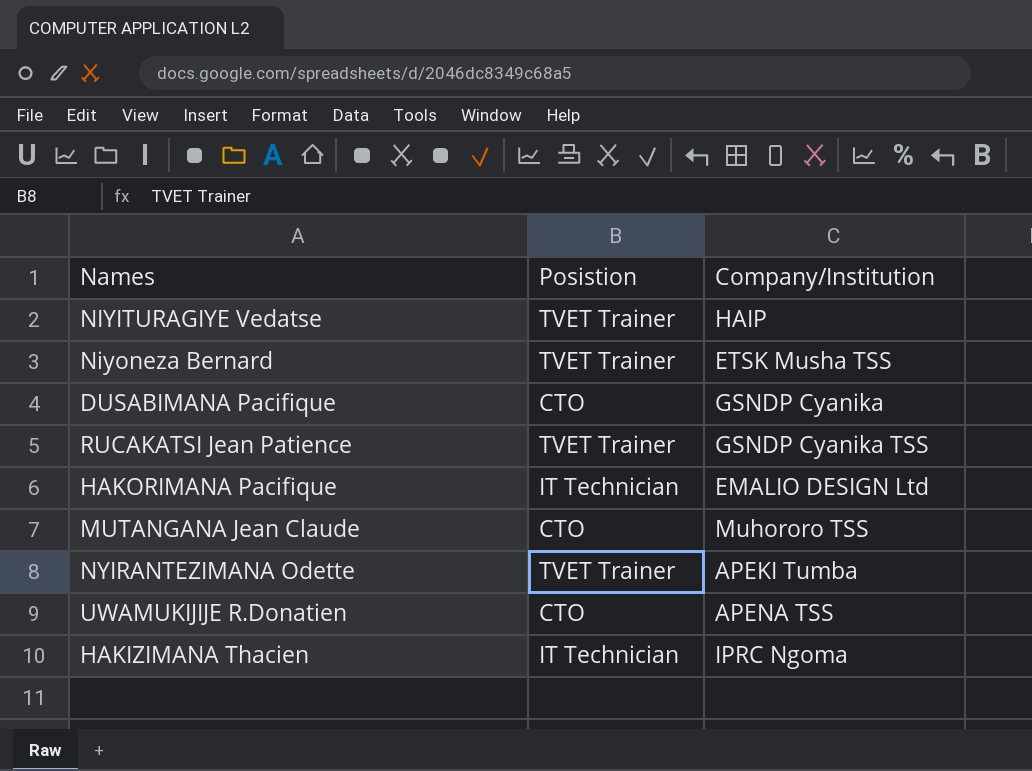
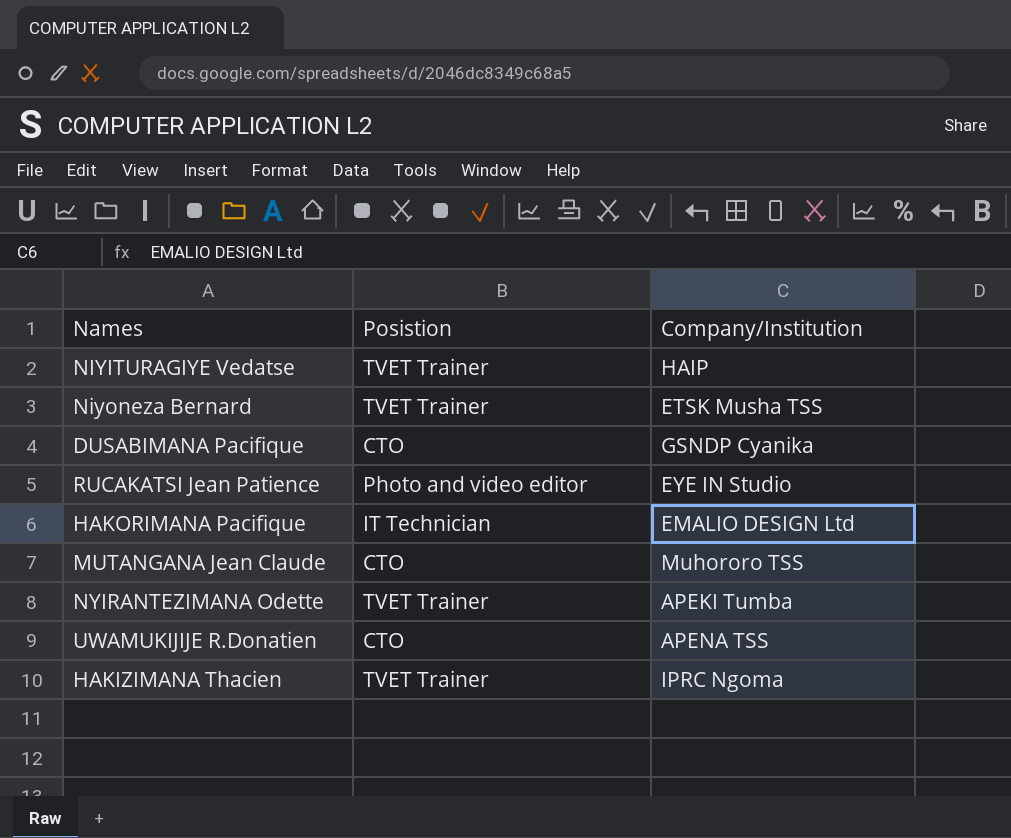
RUCAKATSI Jean Patience | Posistion: TVET Trainer -> Photo and video editor
RUCAKATSI Jean Patience | Company/Institution: GSNDP Cyanika TSS -> EYE IN Studio
HAKIZIMANA Thacien | Posistion: IT Technician -> TVET Trainer

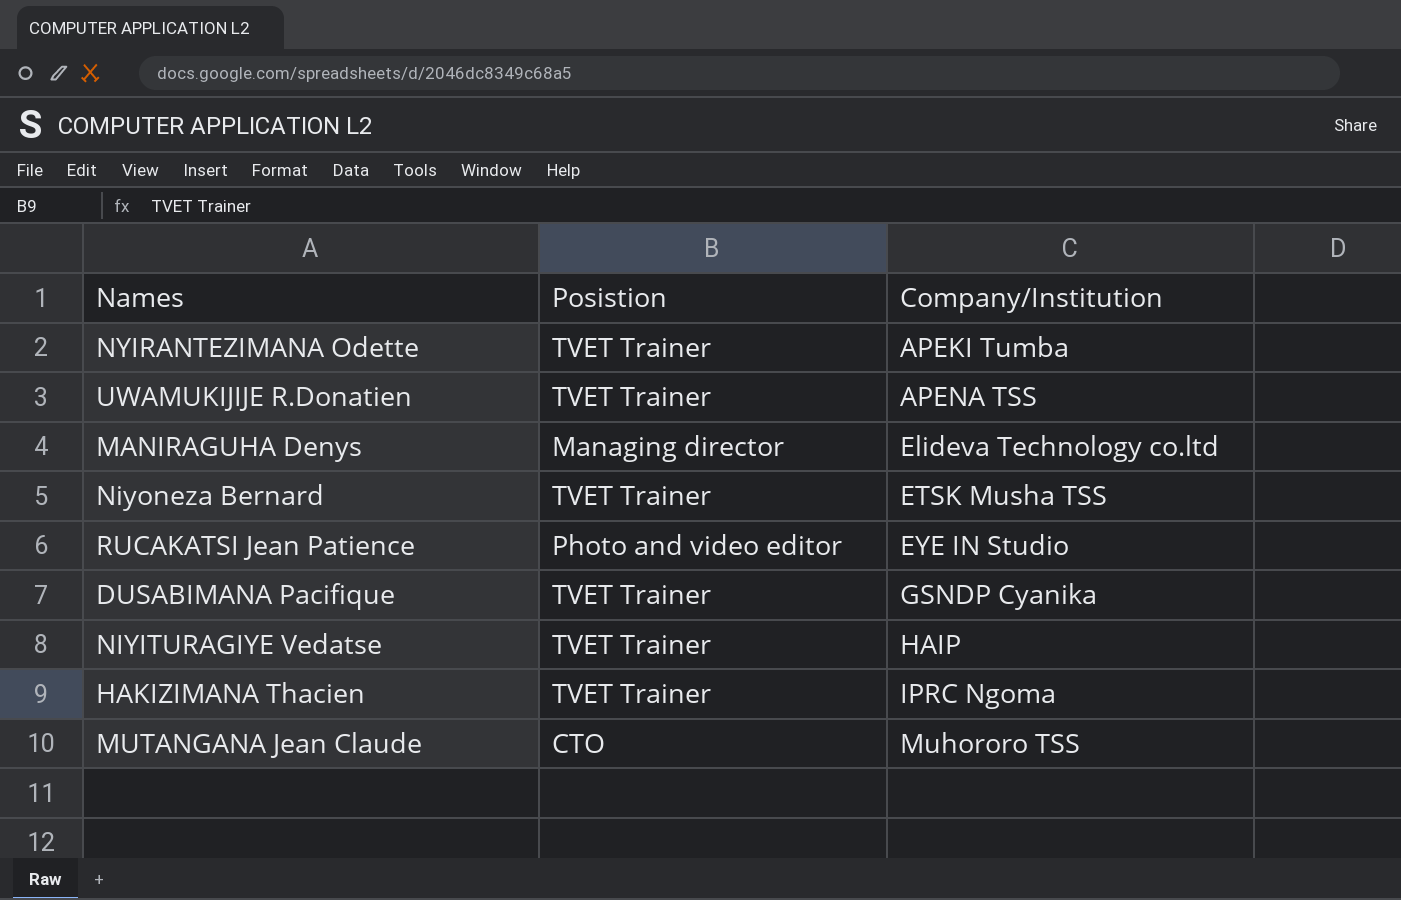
row order: none -> Company/Institution ascending
row HAKORIMANA Pacifique: IT Technician | EMALIO DESIGN Ltd -> none
UWAMUKIJIJE R.Donatien | Posistion: CTO -> TVET Trainer
row MANIRAGUHA Denys: none -> Managing director | Elideva Technology co.ltd
DUSABIMANA Pacifique | Posistion: CTO -> TVET Trainer

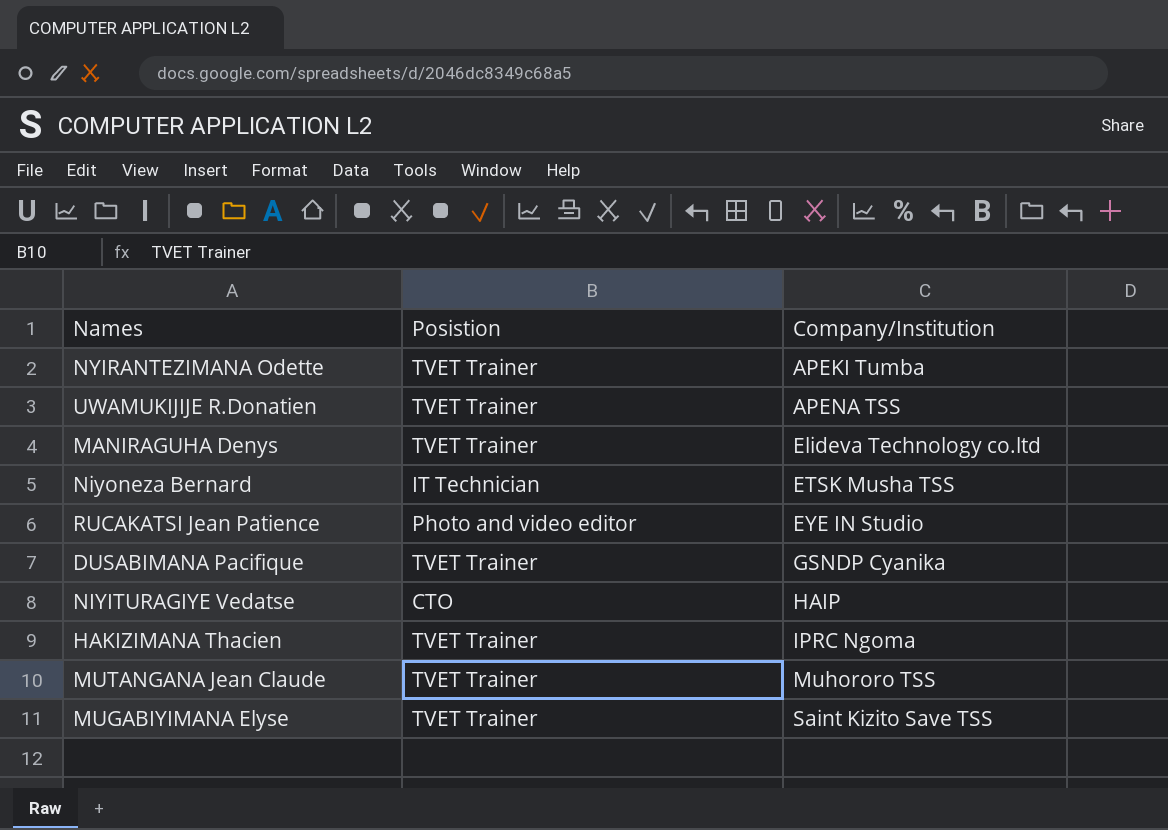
MANIRAGUHA Denys | Posistion: Managing director -> TVET Trainer
Niyoneza Bernard | Posistion: TVET Trainer -> IT Technician
NIYITURAGIYE Vedatse | Posistion: TVET Trainer -> CTO
MUTANGANA Jean Claude | Posistion: CTO -> TVET Trainer
row MUGABIYIMANA Elyse: none -> TVET Trainer | Saint Kizito Save TSS

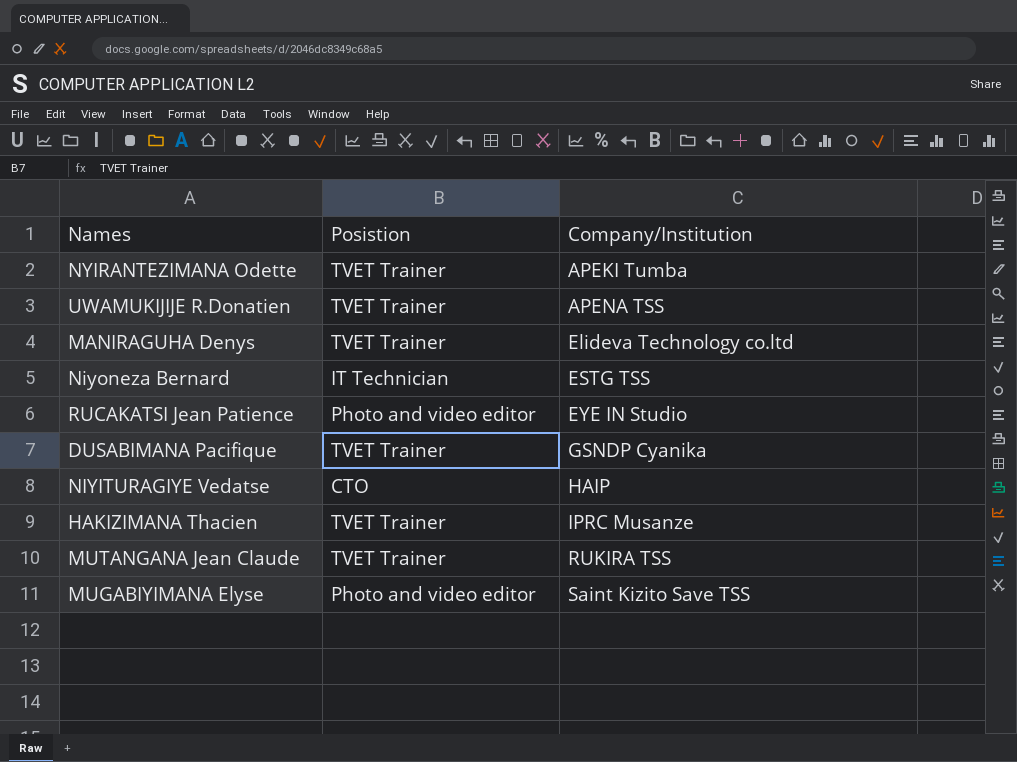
Niyoneza Bernard | Company/Institution: ETSK Musha TSS -> ESTG TSS
HAKIZIMANA Thacien | Company/Institution: IPRC Ngoma -> IPRC Musanze
MUTANGANA Jean Claude | Company/Institution: Muhororo TSS -> RUKIRA TSS
MUGABIYIMANA Elyse | Posistion: TVET Trainer -> Photo and video editor

